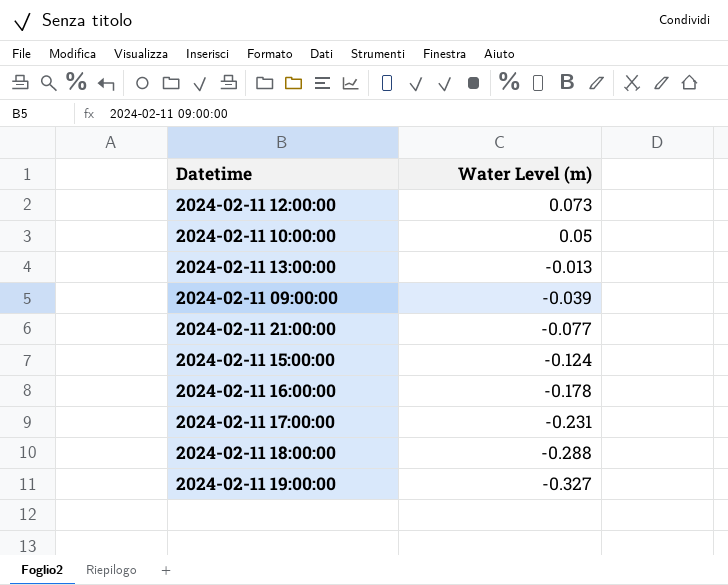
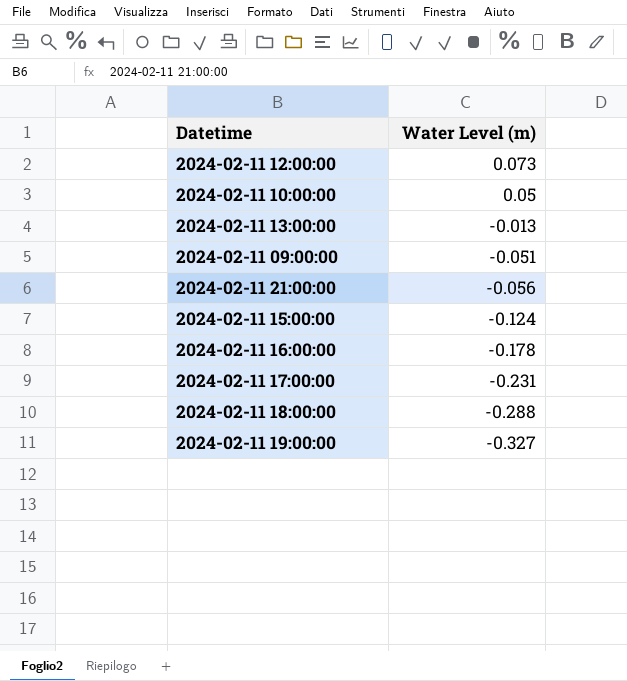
2024-02-11 09:00:00 | Water Level (m): -0.039 -> -0.051
2024-02-11 21:00:00 | Water Level (m): -0.077 -> -0.056

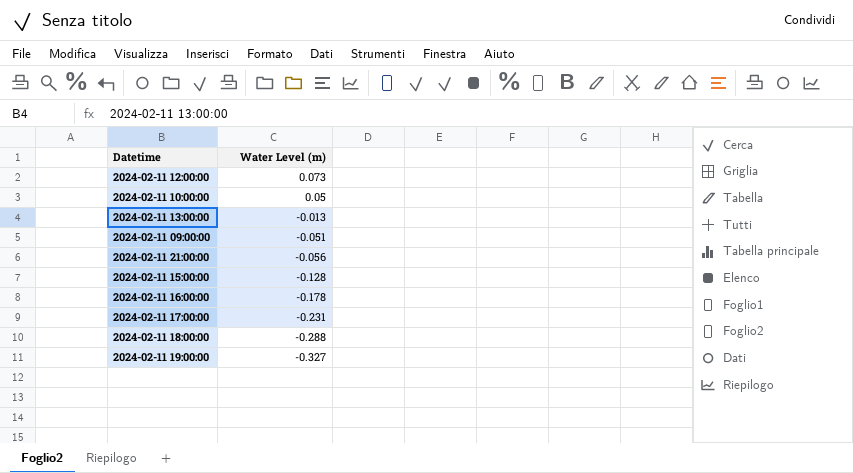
2024-02-11 15:00:00 | Water Level (m): -0.124 -> -0.128

